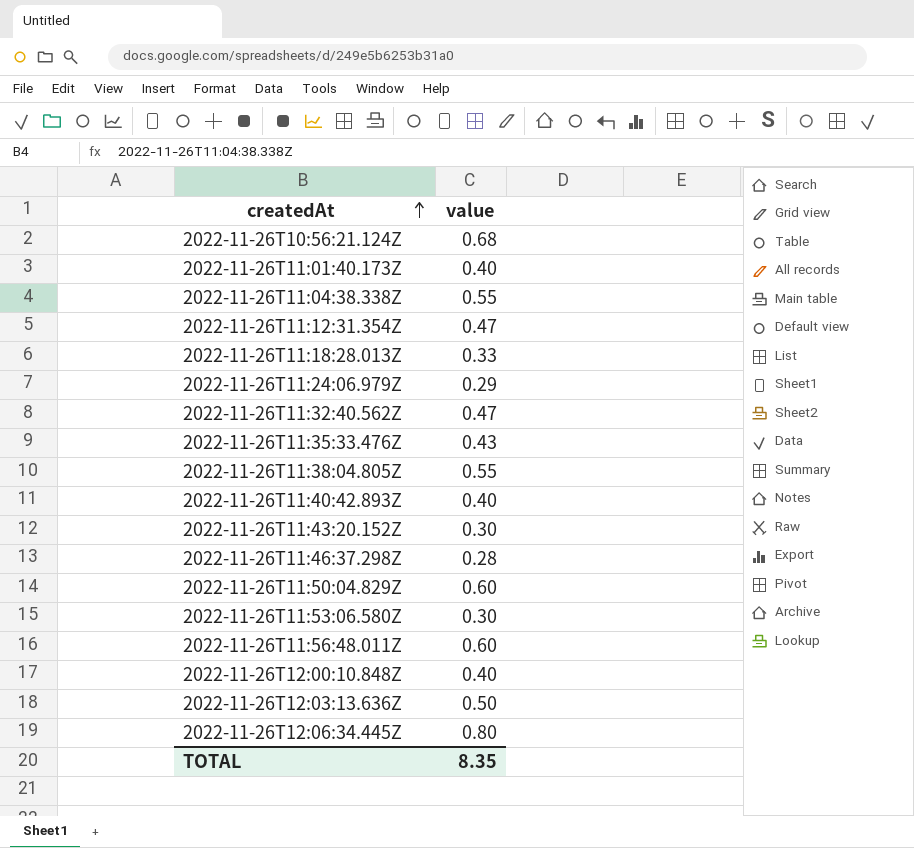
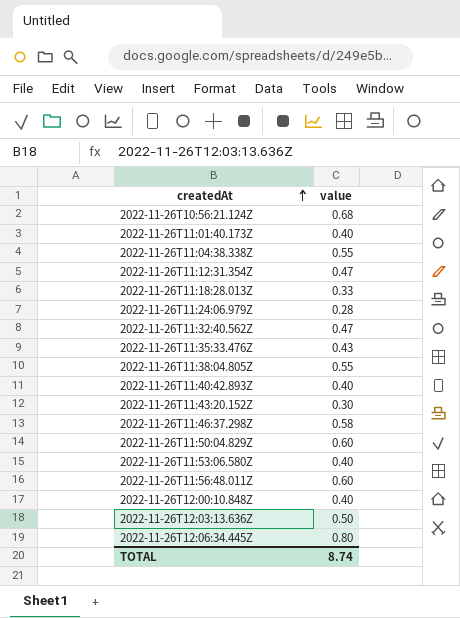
2022-11-26T11:24:06.979Z | value: 0.29 -> 0.28
2022-11-26T11:46:37.298Z | value: 0.28 -> 0.58
2022-11-26T11:53:06.580Z | value: 0.30 -> 0.40
TOTAL | value: 8.35 -> 8.74

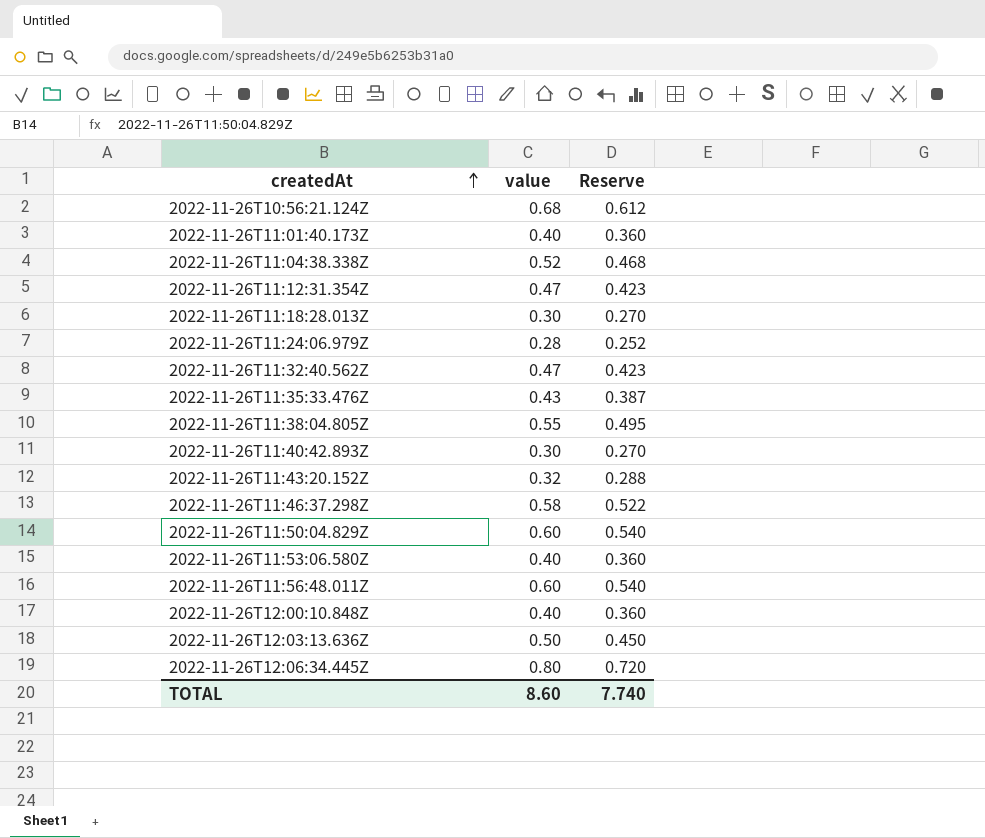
column Reserve | formula: none -> [value] * 0.9
2022-11-26T11:04:38.338Z | value: 0.55 -> 0.52
2022-11-26T11:18:28.013Z | value: 0.33 -> 0.30
2022-11-26T11:40:42.893Z | value: 0.40 -> 0.30
2022-11-26T11:43:20.152Z | value: 0.30 -> 0.32
TOTAL | value: 8.74 -> 8.60

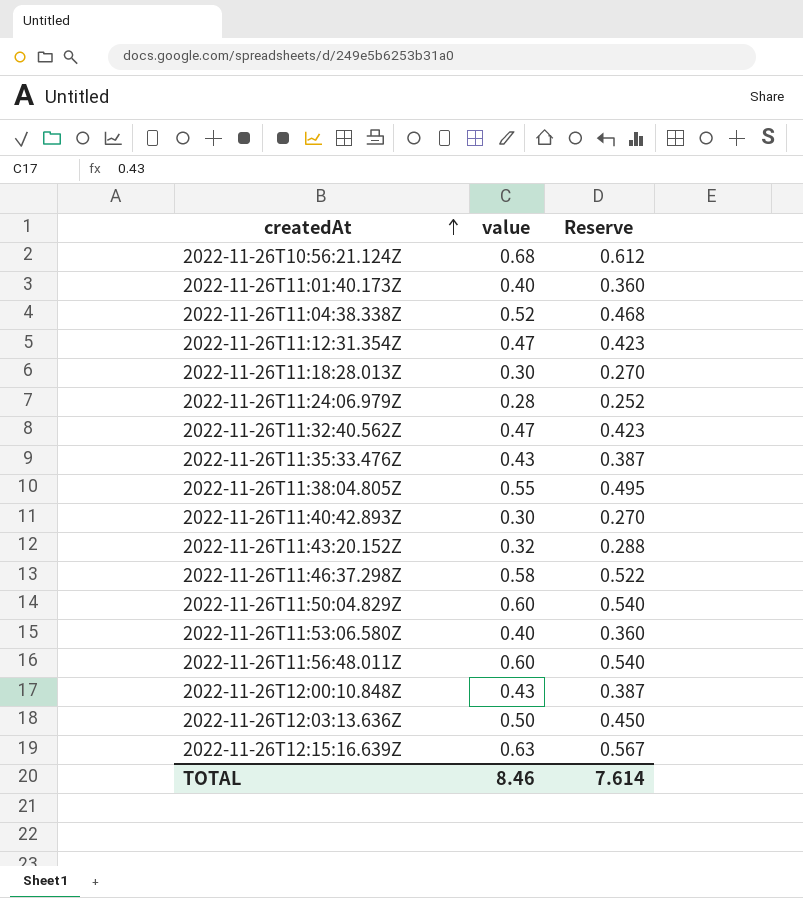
row 2022-11-26T12:06:34.445Z: 0.80 | 0.720 -> none
2022-11-26T12:00:10.848Z | value: 0.40 -> 0.43
2022-11-26T12:00:10.848Z | Reserve: 0.360 -> 0.387
row 2022-11-26T12:15:16.639Z: none -> 0.63 | 0.567
TOTAL | value: 8.60 -> 8.46
TOTAL | Reserve: 7.740 -> 7.614

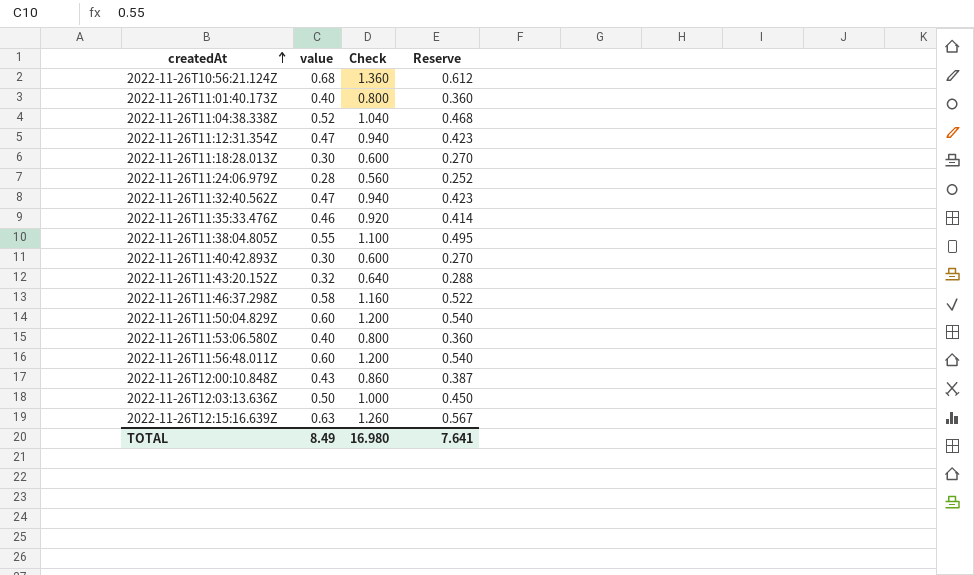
column Check | formula: none -> [value] * 2
2022-11-26T11:35:33.476Z | value: 0.43 -> 0.46
2022-11-26T11:35:33.476Z | Reserve: 0.387 -> 0.414
TOTAL | value: 8.46 -> 8.49
TOTAL | Reserve: 7.614 -> 7.641

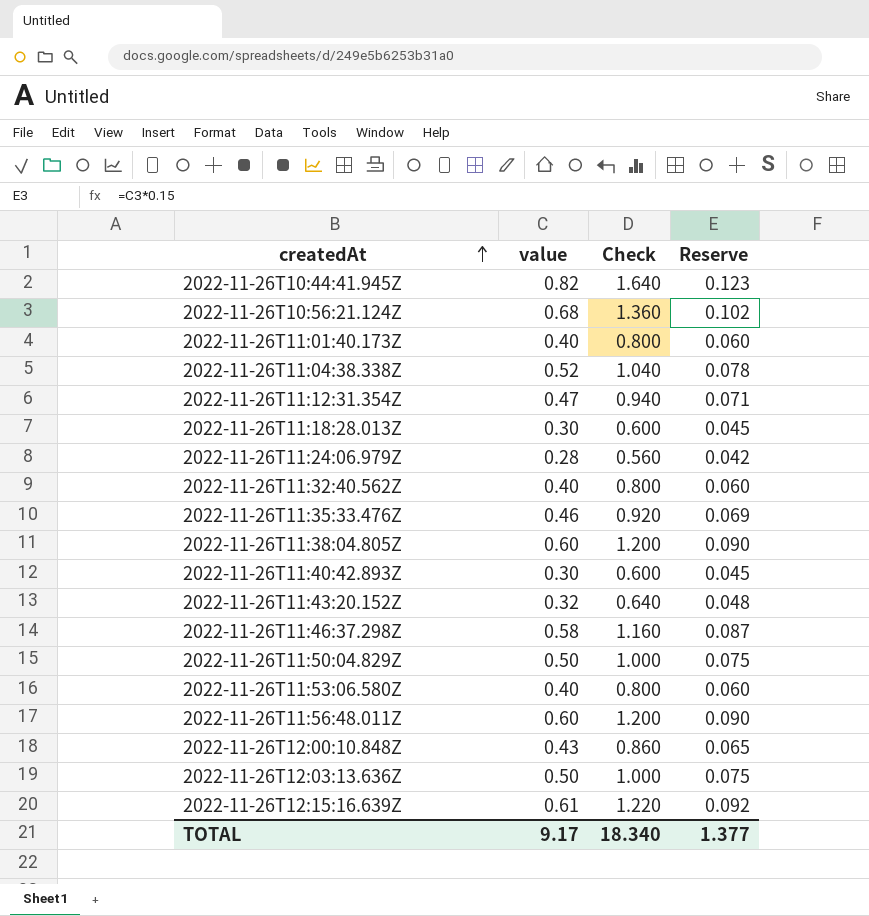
column Reserve | formula: [value] * 0.9 -> [value] * 0.15
row 2022-11-26T10:44:41.945Z: none -> 0.82 | 1.640 | 0.123
2022-11-26T11:32:40.562Z | value: 0.47 -> 0.40
2022-11-26T11:32:40.562Z | Check: 0.940 -> 0.800
2022-11-26T11:38:04.805Z | value: 0.55 -> 0.60
2022-11-26T11:38:04.805Z | Check: 1.100 -> 1.200
2022-11-26T11:50:04.829Z | value: 0.60 -> 0.50
2022-11-26T11:50:04.829Z | Check: 1.200 -> 1.000
2022-11-26T12:15:16.639Z | value: 0.63 -> 0.61
2022-11-26T12:15:16.639Z | Check: 1.260 -> 1.220
TOTAL | value: 8.49 -> 9.17
TOTAL | Check: 16.980 -> 18.340
TOTAL | Reserve: 7.641 -> 1.377

